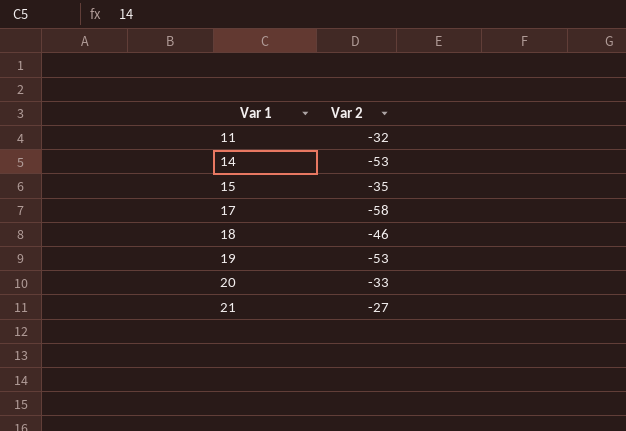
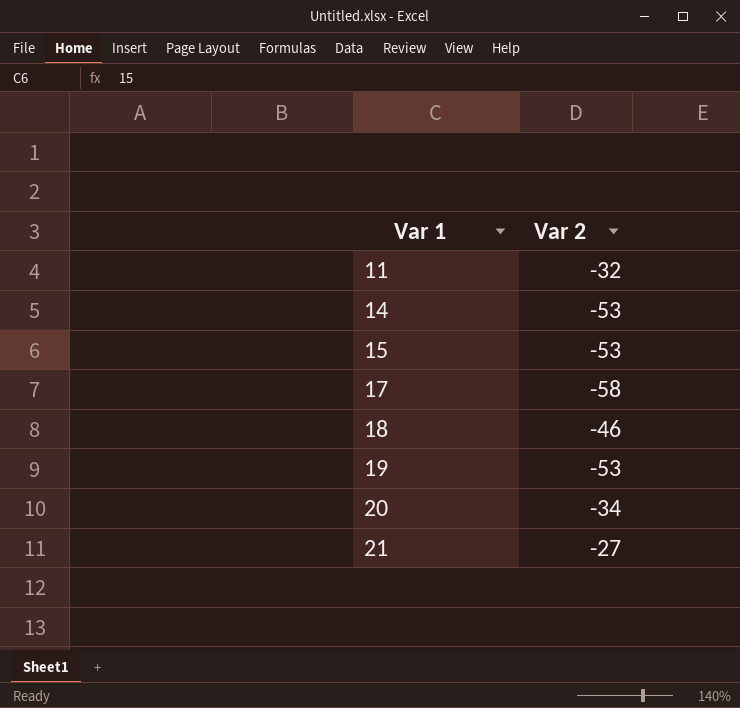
15 | Var 2: -35 -> -53
20 | Var 2: -33 -> -34

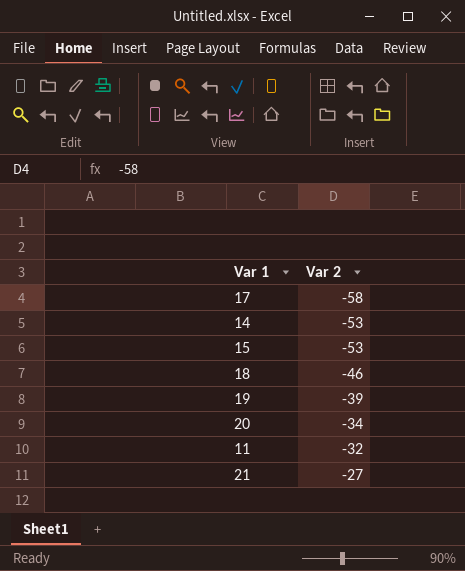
row order: Var 1 ascending -> Var 2 ascending
19 | Var 2: -53 -> -39

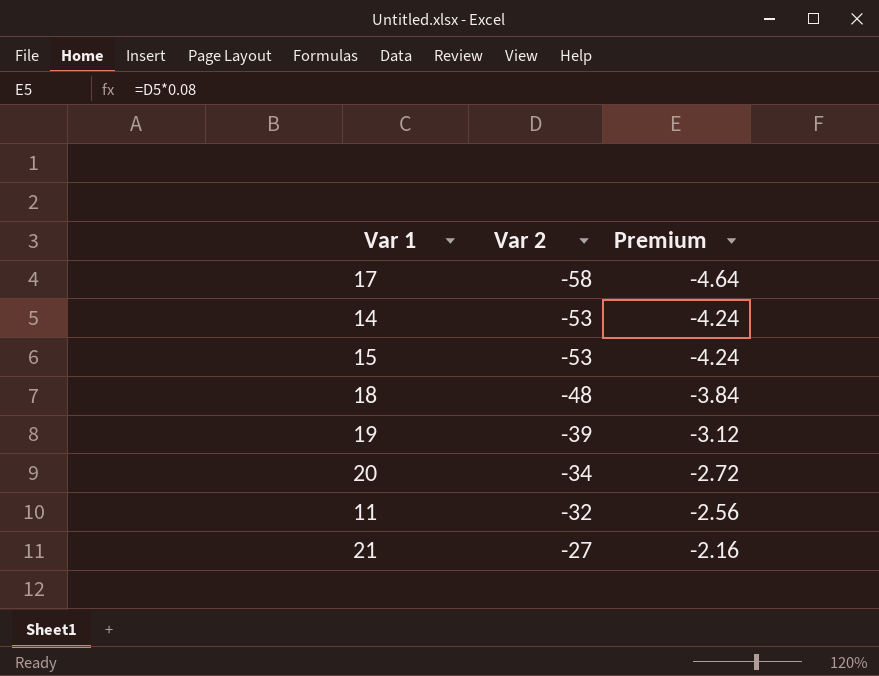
column Premium | formula: none -> [Var 2] * 0.08
18 | Var 2: -46 -> -48

